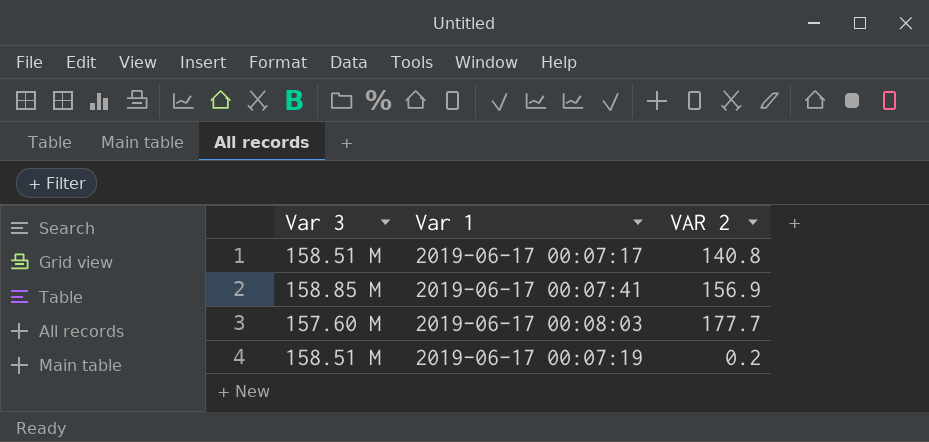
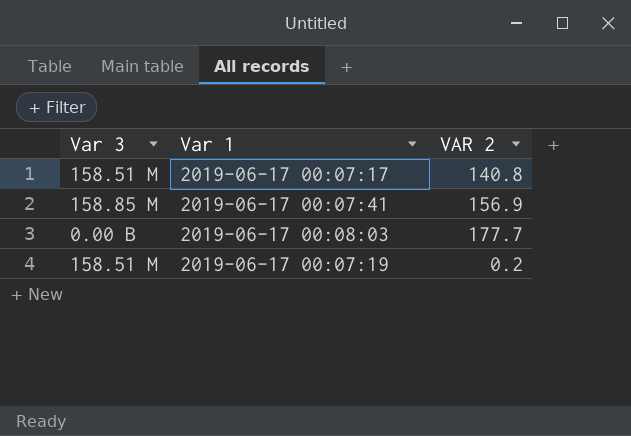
2019-06-17 00:08:03 | Var 3: 157.60 M -> 0.00 B

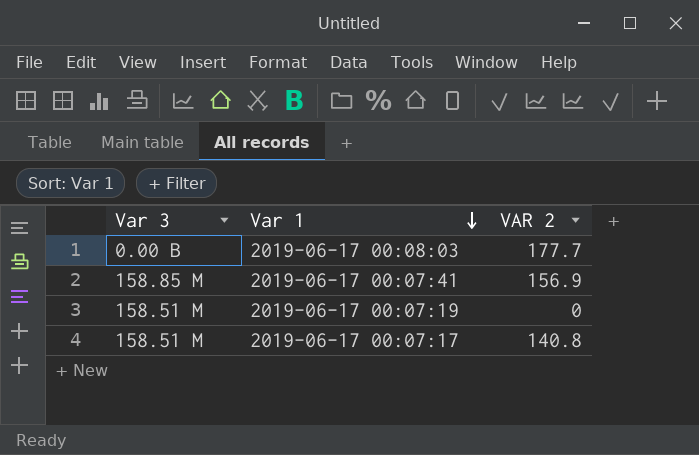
row order: none -> Var 1 descending
2019-06-17 00:07:19 | VAR 2: 0.2 -> 0

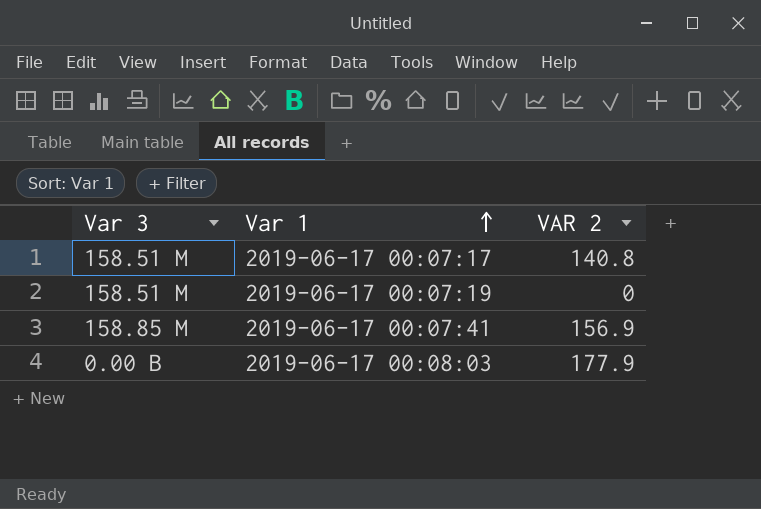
row order: Var 1 descending -> Var 1 ascending
2019-06-17 00:08:03 | VAR 2: 177.7 -> 177.9

